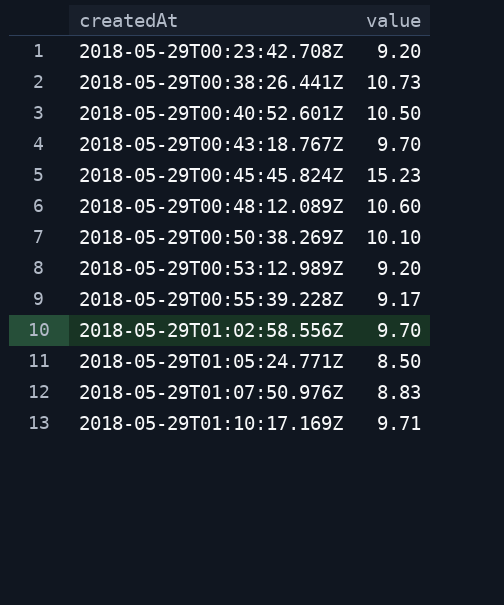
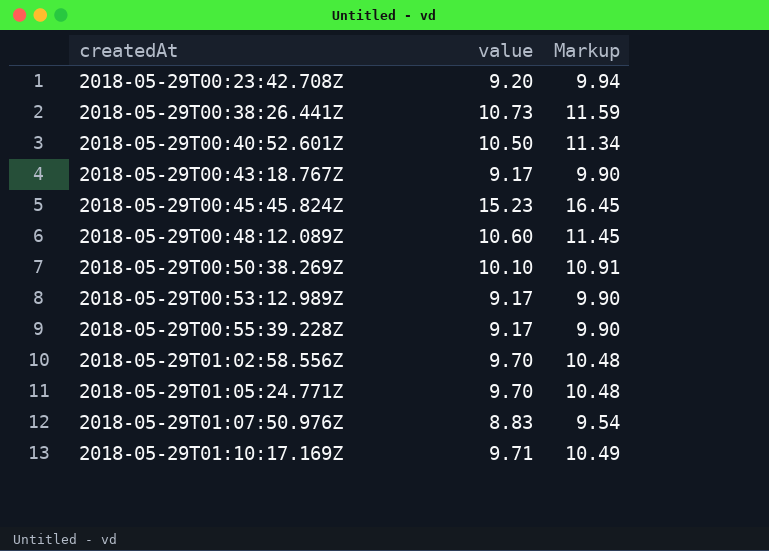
column Markup | formula: none -> [value] * 1.08
2018-05-29T00:43:18.767Z | value: 9.70 -> 9.17
2018-05-29T00:53:12.989Z | value: 9.20 -> 9.17
2018-05-29T01:05:24.771Z | value: 8.50 -> 9.70

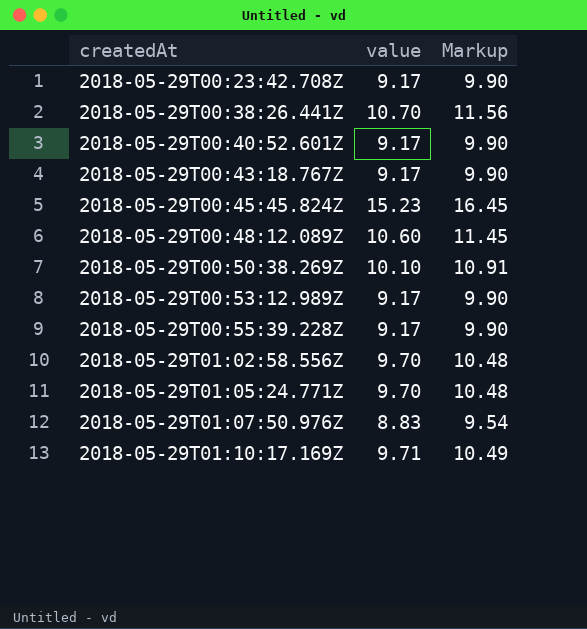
2018-05-29T00:23:42.708Z | value: 9.20 -> 9.17
2018-05-29T00:23:42.708Z | Markup: 9.94 -> 9.90
2018-05-29T00:38:26.441Z | value: 10.73 -> 10.70
2018-05-29T00:38:26.441Z | Markup: 11.59 -> 11.56
2018-05-29T00:40:52.601Z | value: 10.50 -> 9.17
2018-05-29T00:40:52.601Z | Markup: 11.34 -> 9.90

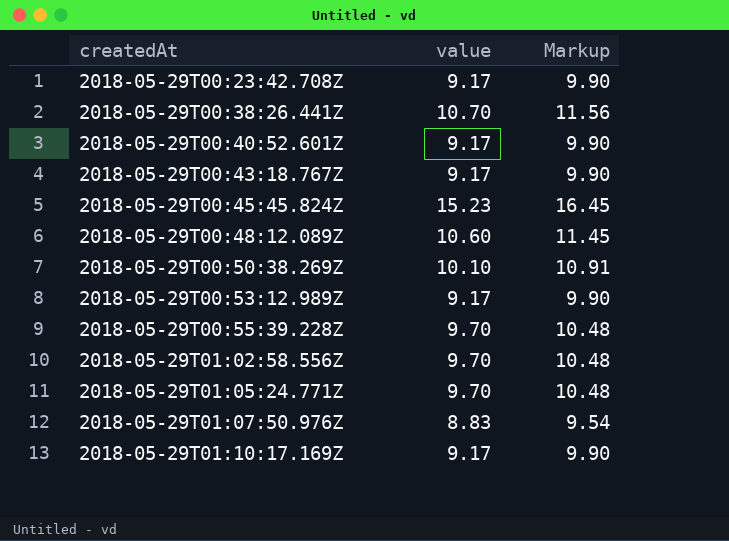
2018-05-29T00:55:39.228Z | value: 9.17 -> 9.70
2018-05-29T00:55:39.228Z | Markup: 9.90 -> 10.48
2018-05-29T01:10:17.169Z | value: 9.71 -> 9.17
2018-05-29T01:10:17.169Z | Markup: 10.49 -> 9.90

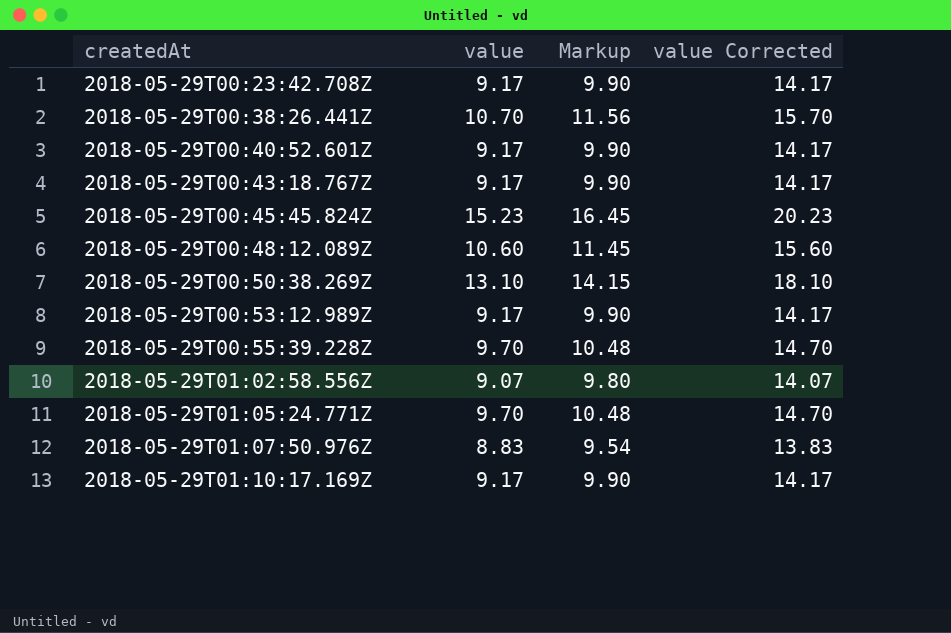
column value Corrected | formula: none -> [value] + 5
2018-05-29T00:50:38.269Z | value: 10.10 -> 13.10
2018-05-29T00:50:38.269Z | Markup: 10.91 -> 14.15
2018-05-29T01:02:58.556Z | value: 9.70 -> 9.07
2018-05-29T01:02:58.556Z | Markup: 10.48 -> 9.80

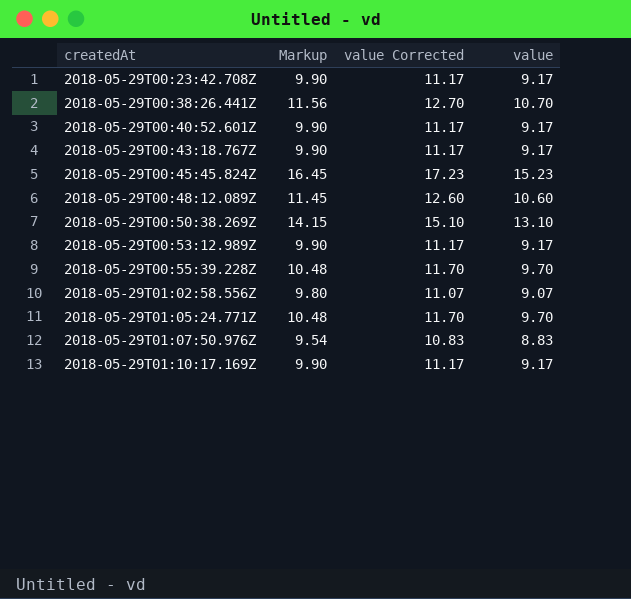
column value Corrected | formula: [value] + 5 -> [value] + 2
column value | position: 2 -> 4

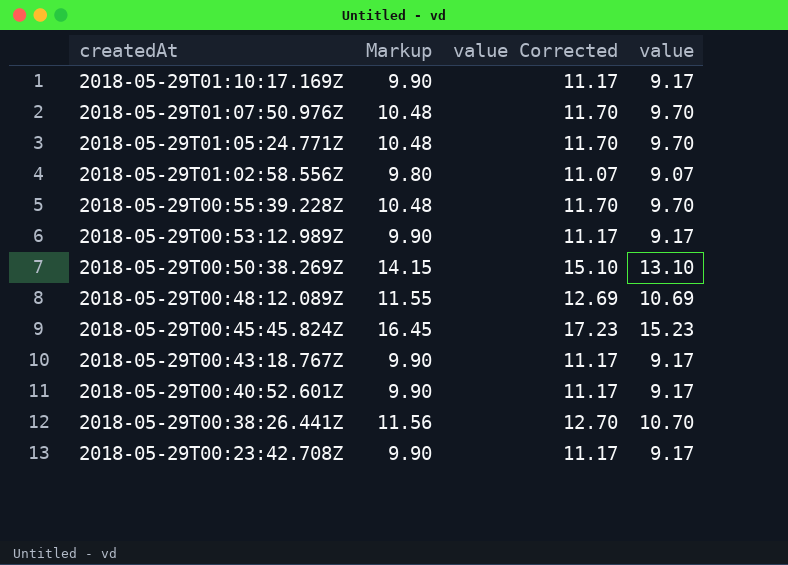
row order: createdAt ascending -> createdAt descending
2018-05-29T01:07:50.976Z | Markup: 9.54 -> 10.48
2018-05-29T01:07:50.976Z | value Corrected: 10.83 -> 11.70
2018-05-29T01:07:50.976Z | value: 8.83 -> 9.70
2018-05-29T00:48:12.089Z | Markup: 11.45 -> 11.55
2018-05-29T00:48:12.089Z | value Corrected: 12.60 -> 12.69
2018-05-29T00:48:12.089Z | value: 10.60 -> 10.69

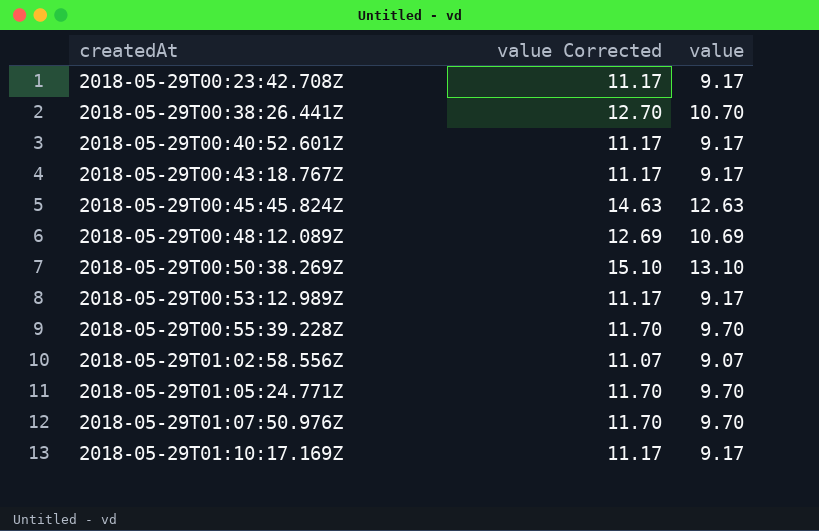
row order: createdAt descending -> createdAt ascending
column Markup | formula: [value] * 1.08 -> none
2018-05-29T00:45:45.824Z | value Corrected: 17.23 -> 14.63
2018-05-29T00:45:45.824Z | value: 15.23 -> 12.63

